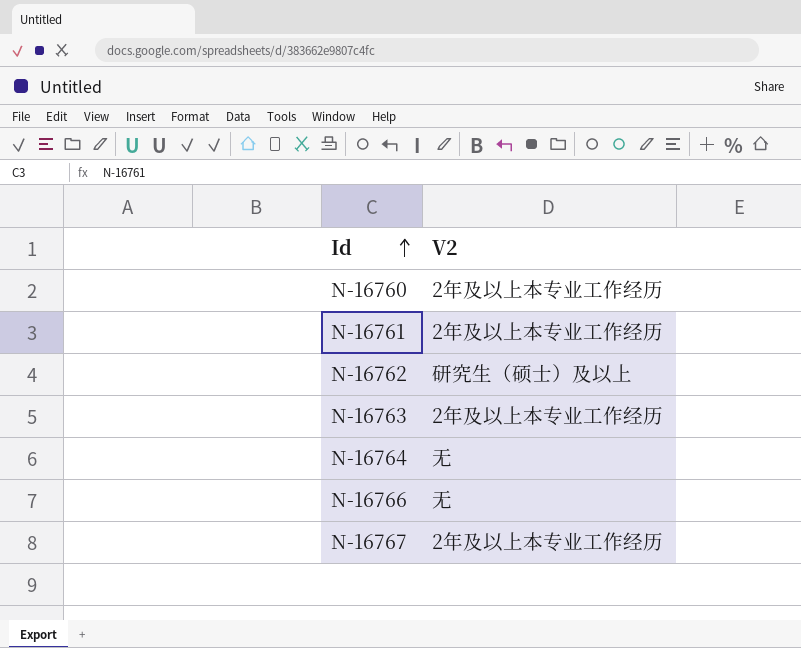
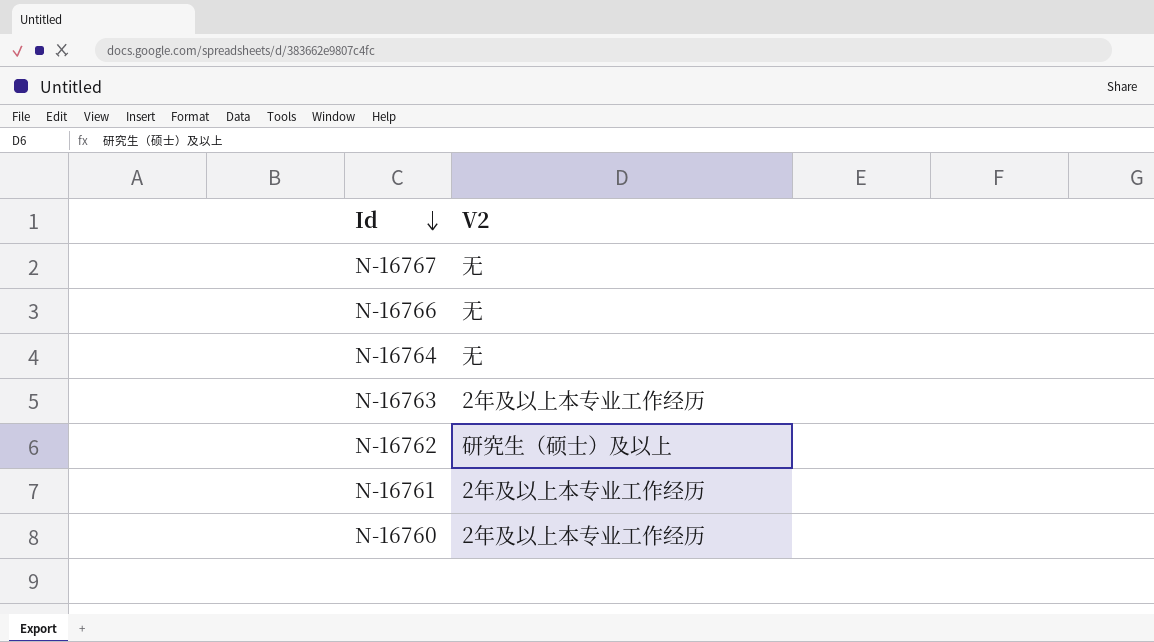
row order: Id ascending -> Id descending
N-16767 | V2: 2年及以上本专业工作经历 -> 无

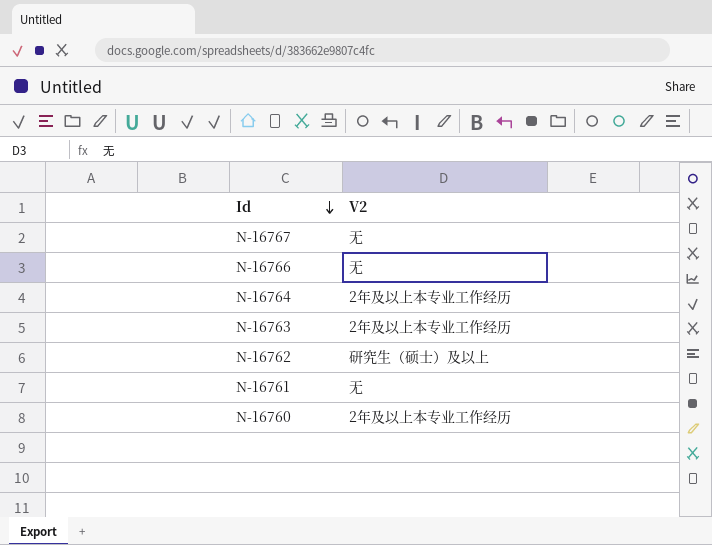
N-16764 | V2: 无 -> 2年及以上本专业工作经历
N-16761 | V2: 2年及以上本专业工作经历 -> 无

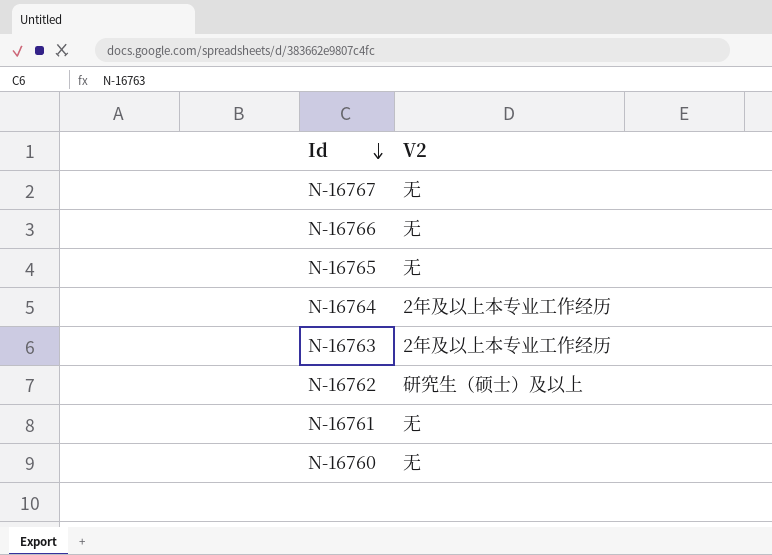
row N-16765: none -> 无
N-16760 | V2: 2年及以上本专业工作经历 -> 无

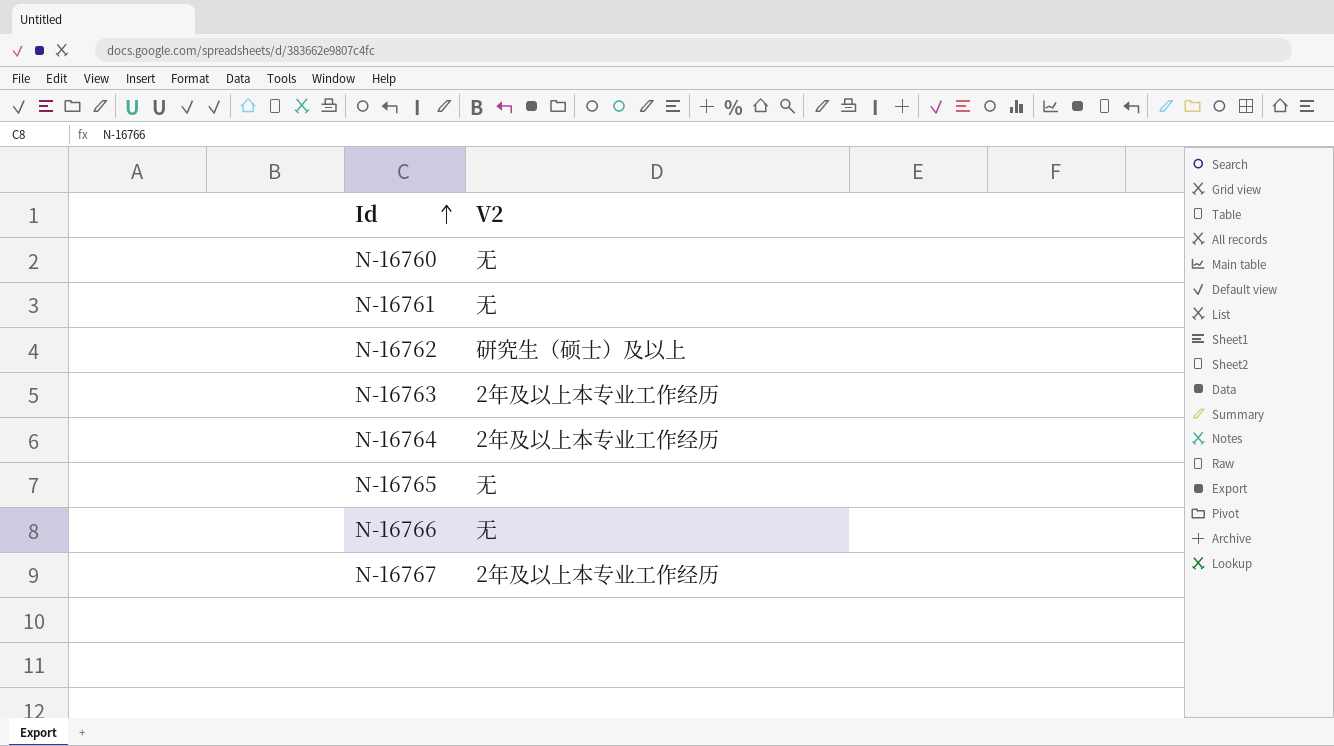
row order: Id descending -> Id ascending
N-16767 | V2: 无 -> 2年及以上本专业工作经历

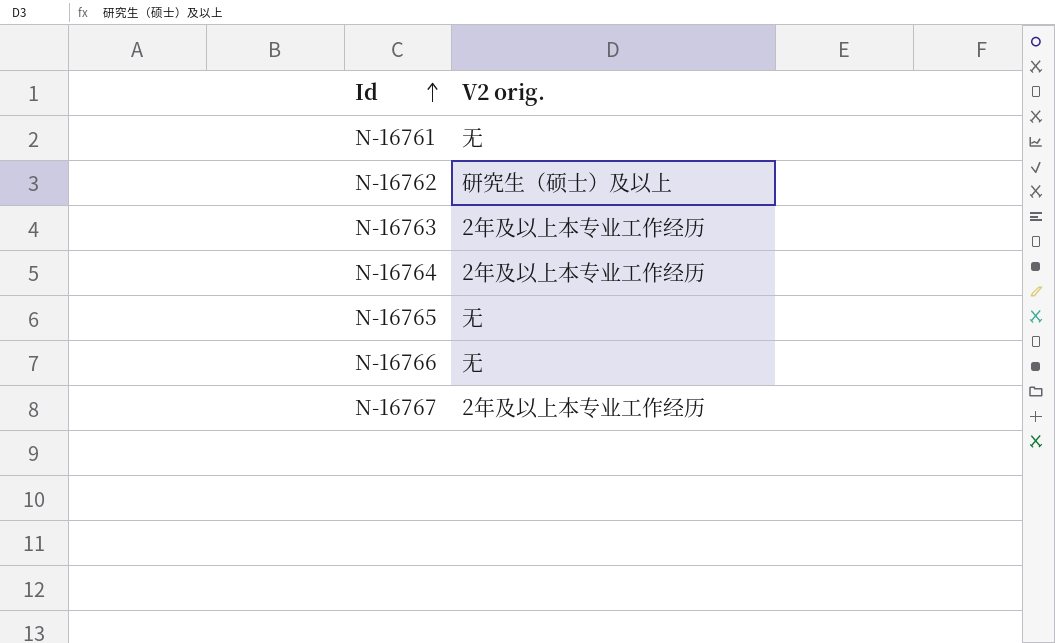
column name: V2 -> V2 orig.
row N-16760: 无 -> none

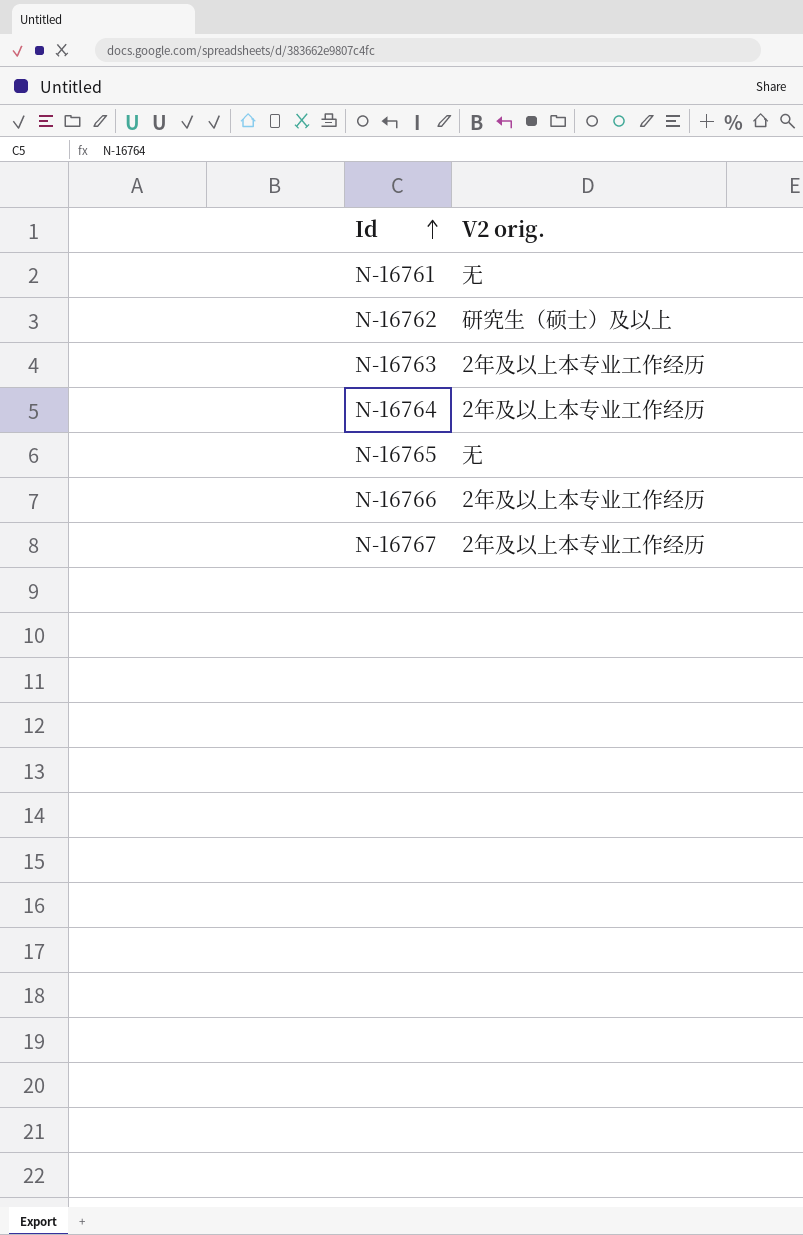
N-16766 | V2 orig.: 无 -> 2年及以上本专业工作经历

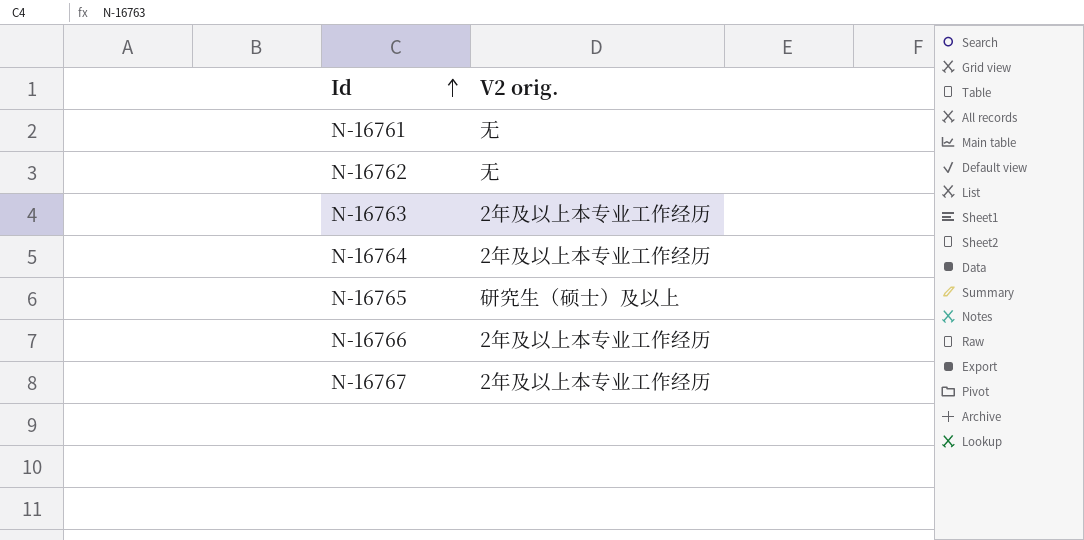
N-16762 | V2 orig.: 研究生（硕士）及以上 -> 无
N-16765 | V2 orig.: 无 -> 研究生（硕士）及以上

